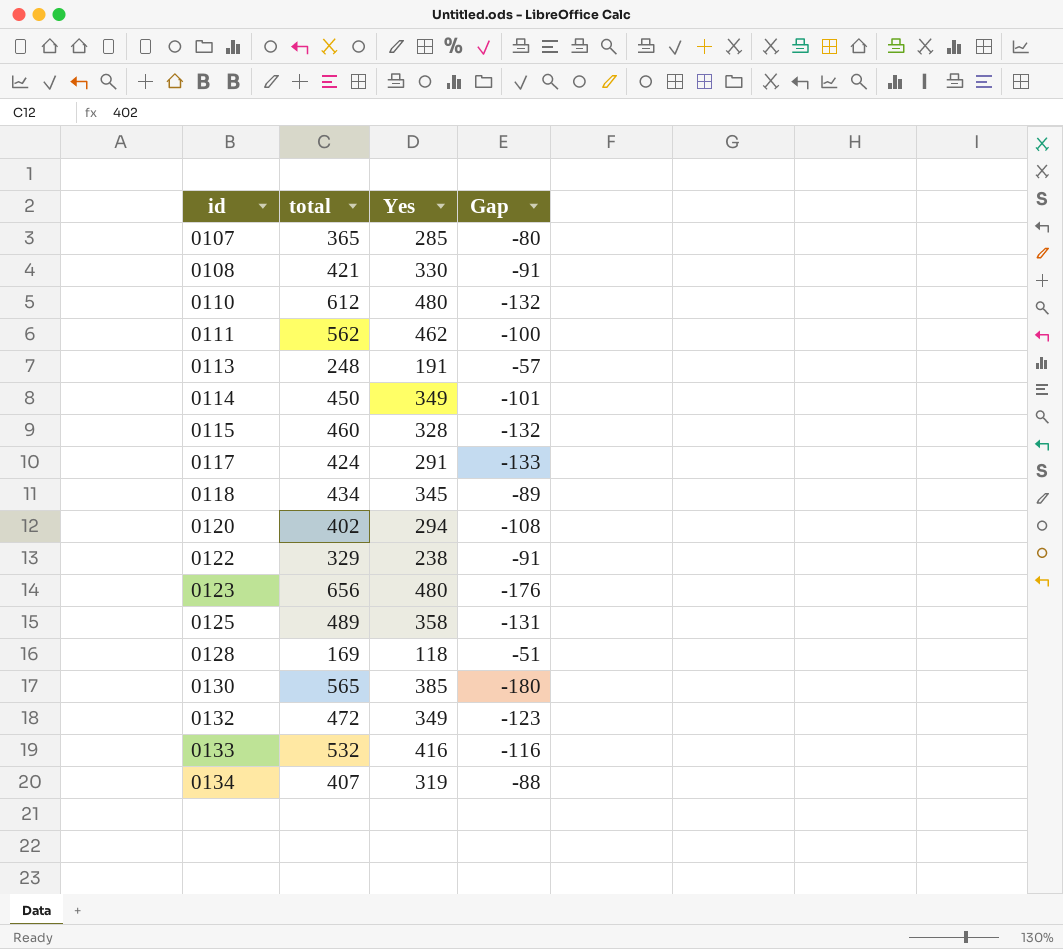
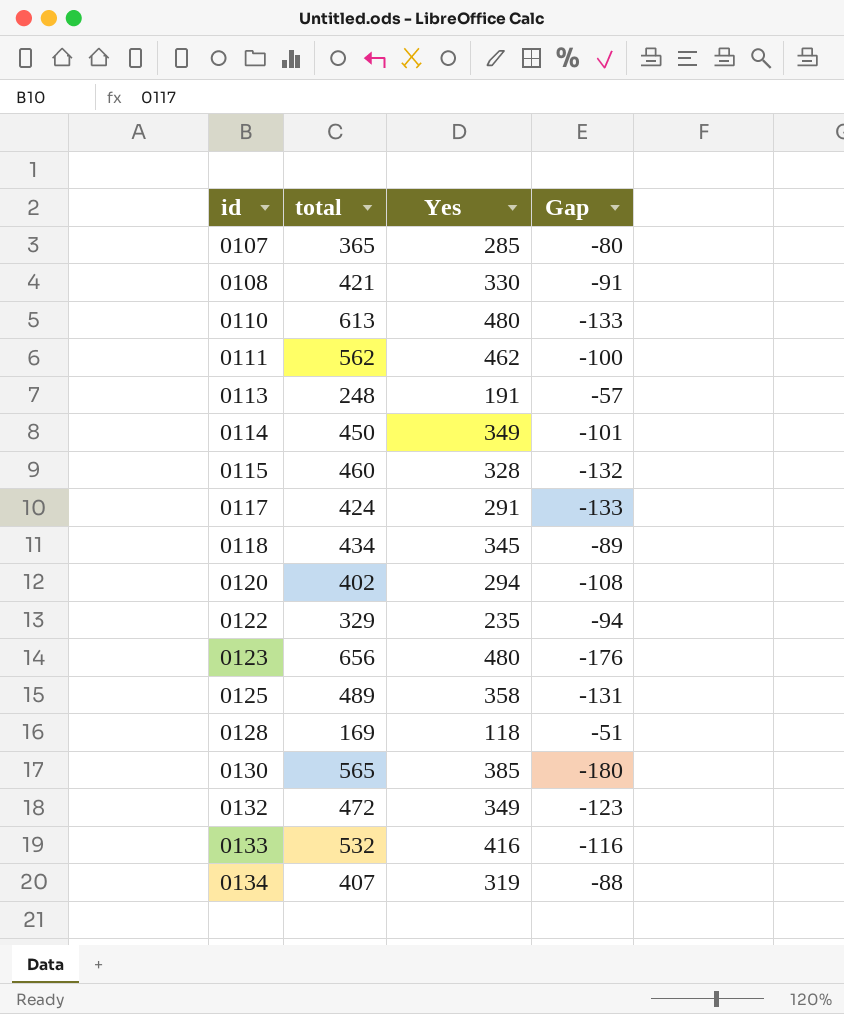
0110 | total: 612 -> 613
0110 | Gap: -132 -> -133
0122 | Yes: 238 -> 235
0122 | Gap: -91 -> -94

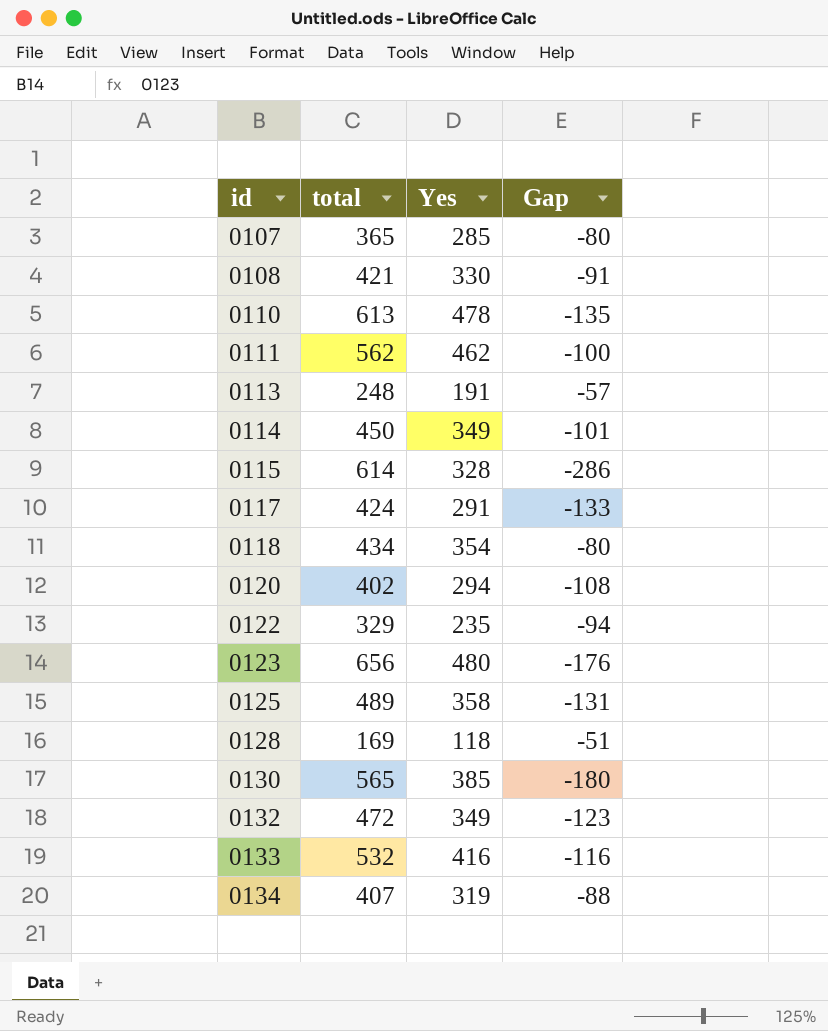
0110 | Yes: 480 -> 478
0110 | Gap: -133 -> -135
0115 | total: 460 -> 614
0115 | Gap: -132 -> -286
0118 | Yes: 345 -> 354
0118 | Gap: -89 -> -80

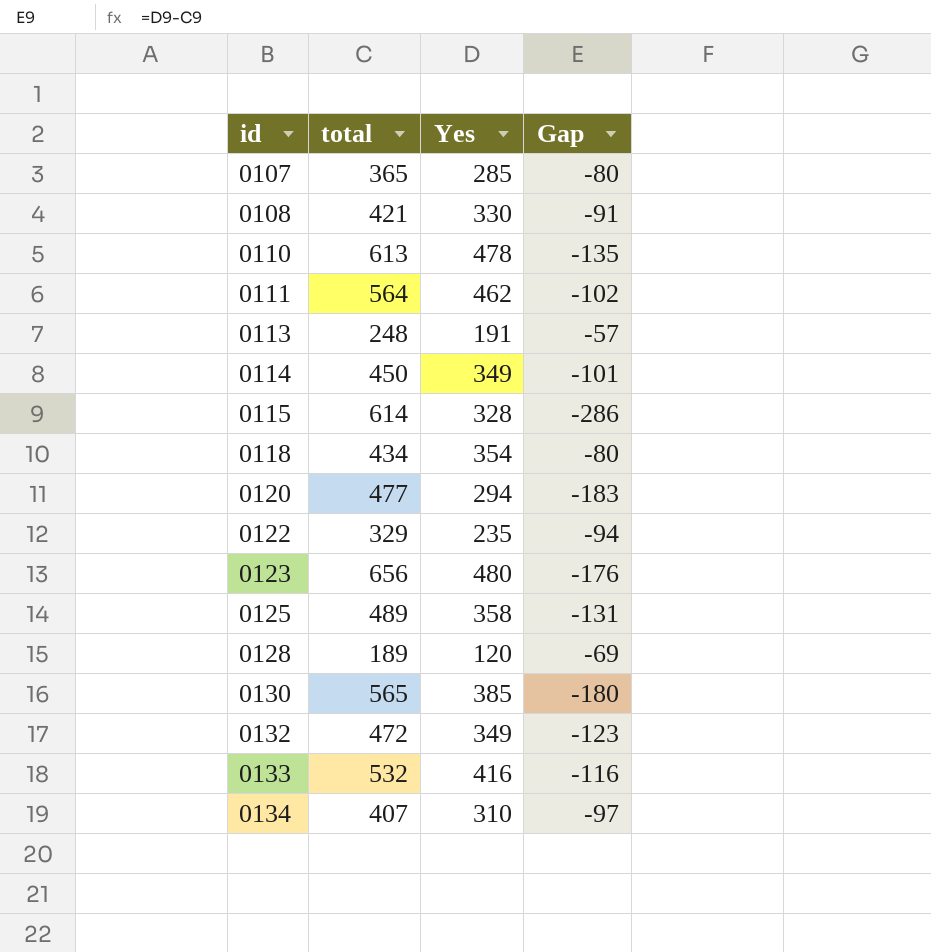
row 0117: 424 | 291 | -133 -> none
0111 | total: 562 -> 564
0111 | Gap: -100 -> -102
0120 | total: 402 -> 477
0120 | Gap: -108 -> -183
0128 | total: 169 -> 189
0128 | Yes: 118 -> 120
0128 | Gap: -51 -> -69
0134 | Yes: 319 -> 310
0134 | Gap: -88 -> -97

